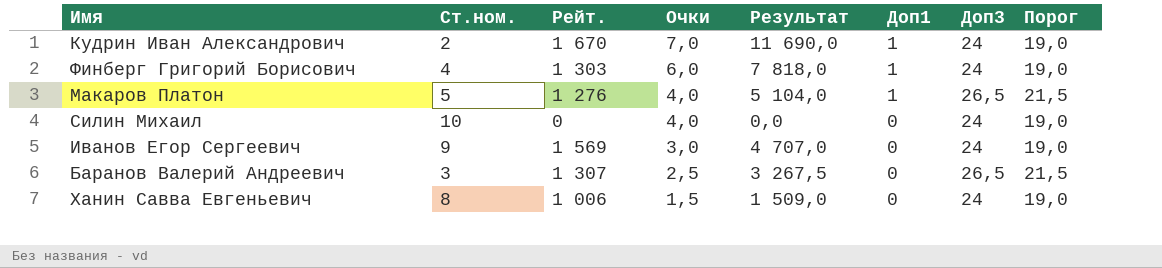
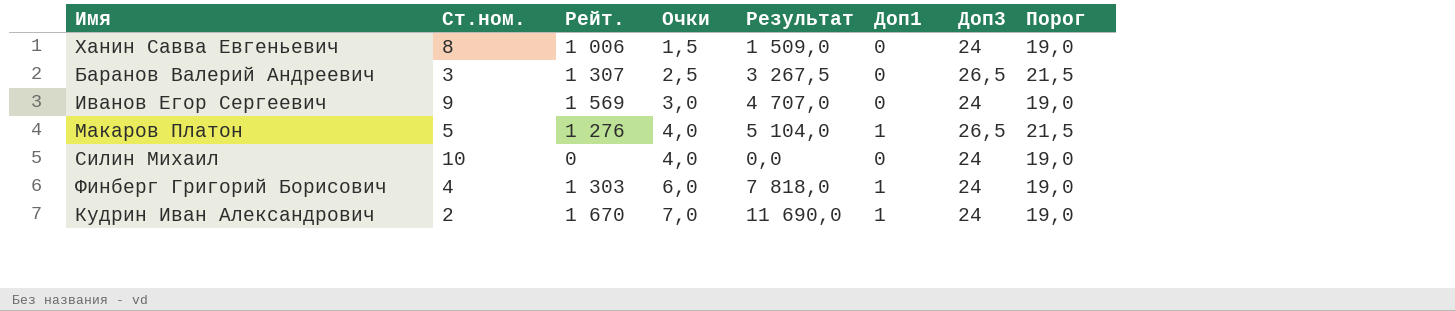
row order: Очки descending -> Очки ascending

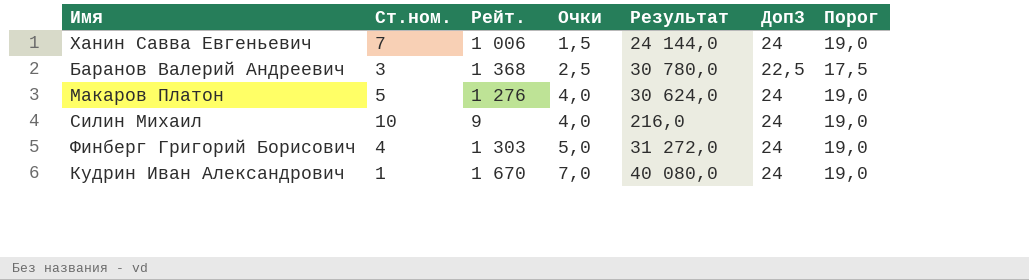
column Доп1 | position: 6 -> none
column Результат | formula: [Рейт.] * [Очки] -> [Рейт.] * [Доп3]
row Иванов Егор Сергеевич: 9 | 1 569 | 3,0 | 4 707,0 | 0 | 24 | 19,0 -> none
Ханин Савва Евгеньевич | Ст.ном.: 8 -> 7
Баранов Валерий Андреевич | Рейт.: 1 307 -> 1 368
Баранов Валерий Андреевич | Доп3: 26,5 -> 22,5
Баранов Валерий Андреевич | Порог: 21,5 -> 17,5
Макаров Платон | Доп3: 26,5 -> 24
Макаров Платон | Порог: 21,5 -> 19,0
Силин Михаил | Рейт.: 0 -> 9
Финберг Григорий Борисович | Очки: 6,0 -> 5,0
Кудрин Иван Александрович | Ст.ном.: 2 -> 1

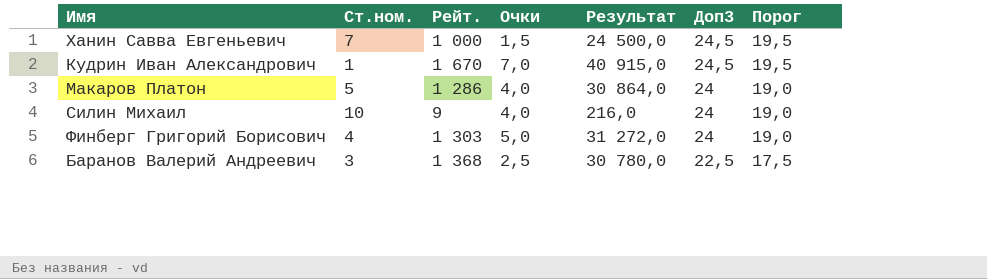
row order: Очки ascending -> Доп3 descending
Ханин Савва Евгеньевич | Рейт.: 1 006 -> 1 000
Ханин Савва Евгеньевич | Результат: 24 144,0 -> 24 500,0
Ханин Савва Евгеньевич | Доп3: 24 -> 24,5
Ханин Савва Евгеньевич | Порог: 19,0 -> 19,5
Кудрин Иван Александрович | Результат: 40 080,0 -> 40 915,0
Кудрин Иван Александрович | Доп3: 24 -> 24,5
Кудрин Иван Александрович | Порог: 19,0 -> 19,5
Макаров Платон | Рейт.: 1 276 -> 1 286
Макаров Платон | Результат: 30 624,0 -> 30 864,0

